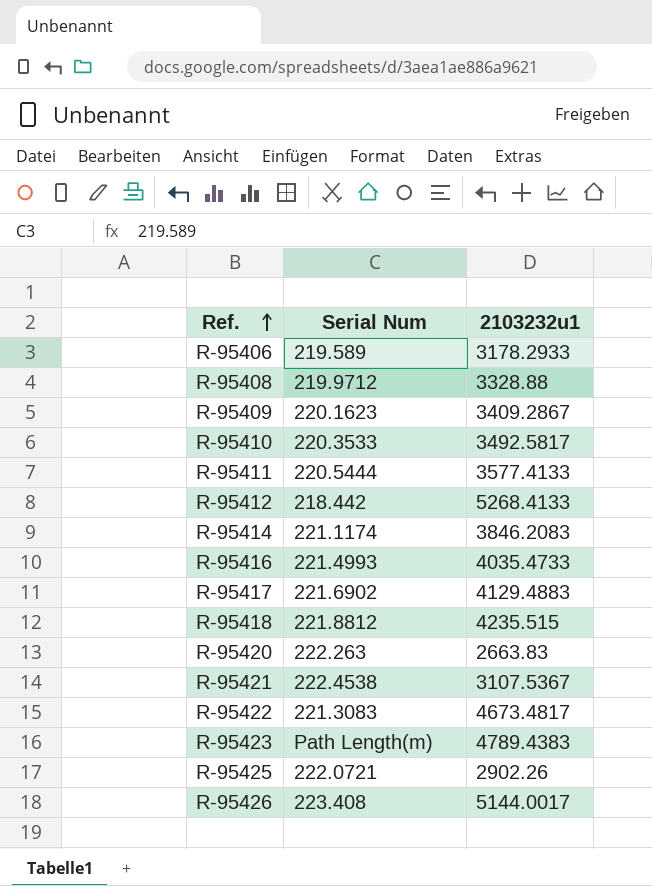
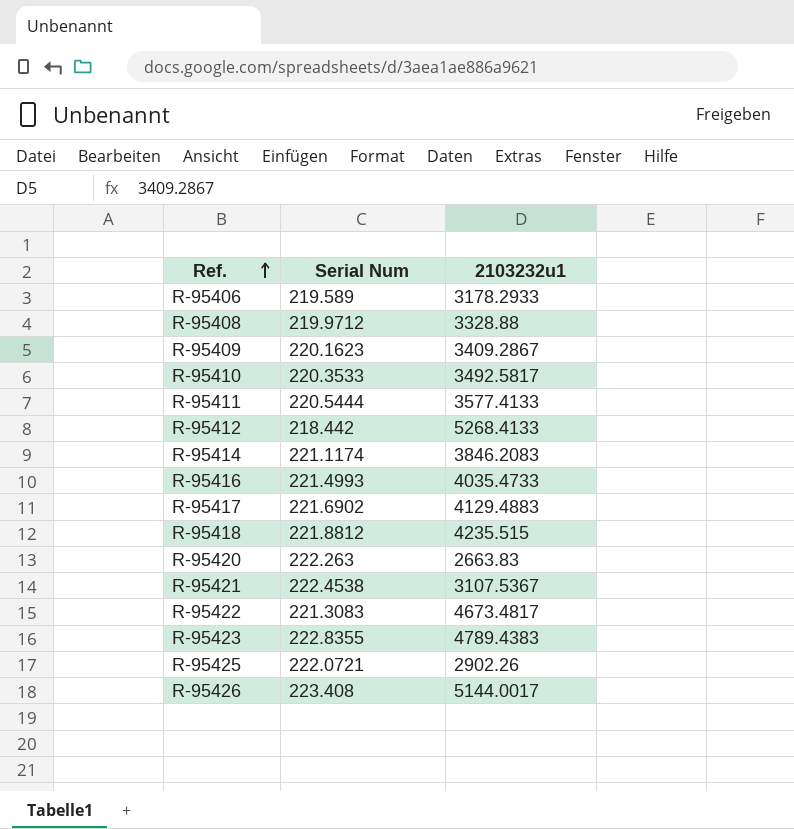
R-95423 | Serial Num: Path Length(m) -> 222.8355

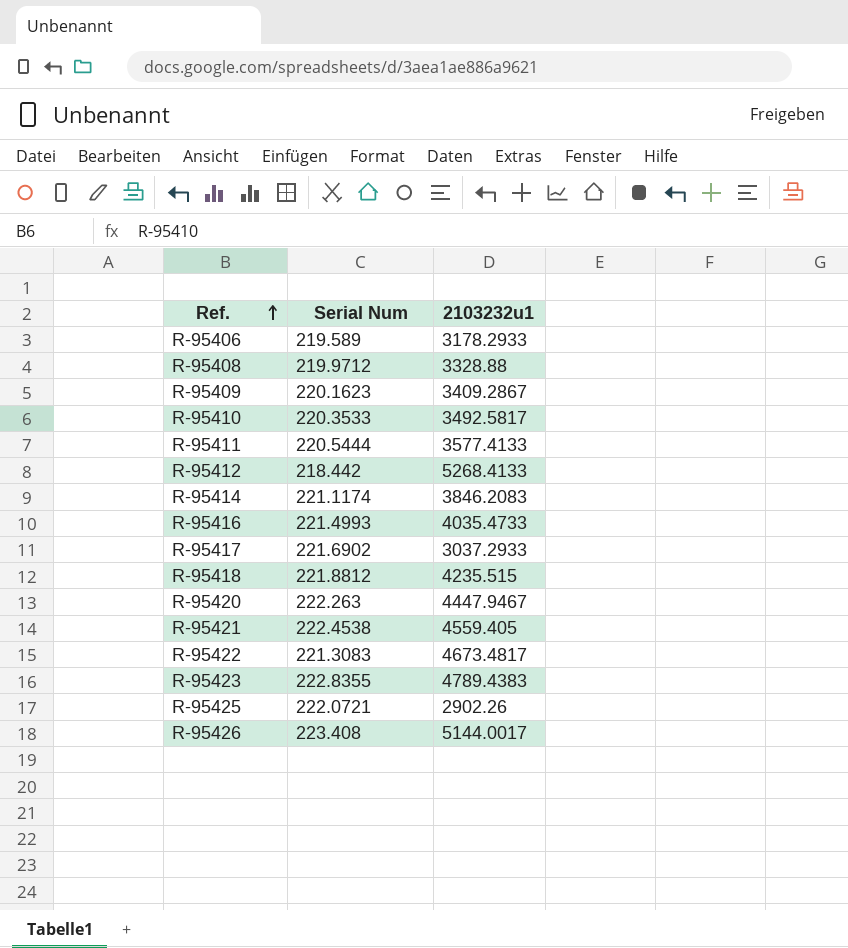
R-95417 | 2103232u1: 4129.4883 -> 3037.2933
R-95420 | 2103232u1: 2663.83 -> 4447.9467
R-95421 | 2103232u1: 3107.5367 -> 4559.405

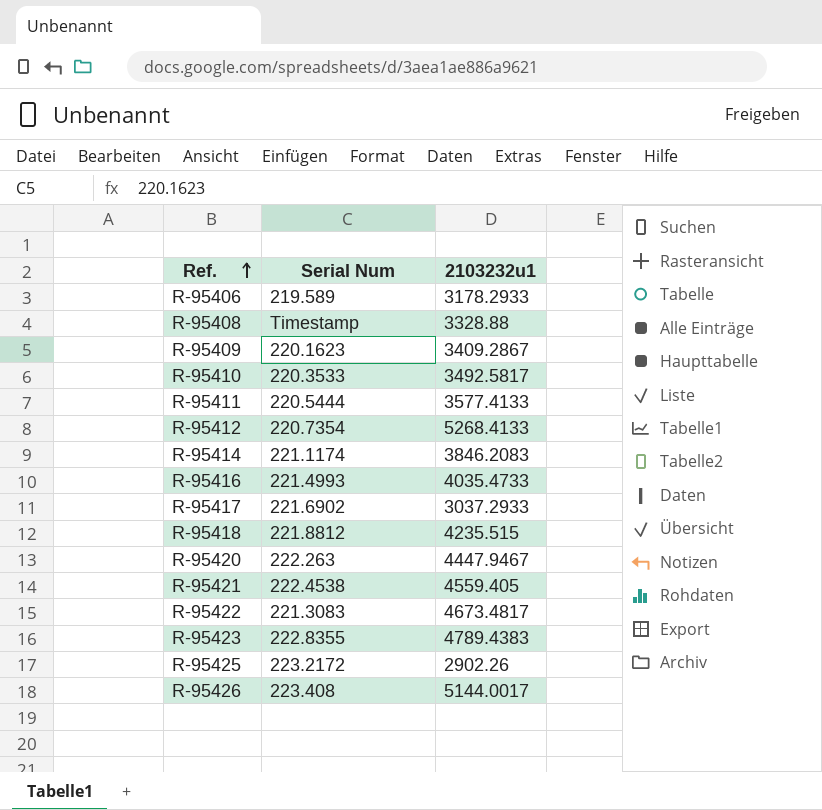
R-95408 | Serial Num: 219.9712 -> Timestamp
R-95412 | Serial Num: 218.442 -> 220.7354
R-95425 | Serial Num: 222.0721 -> 223.2172

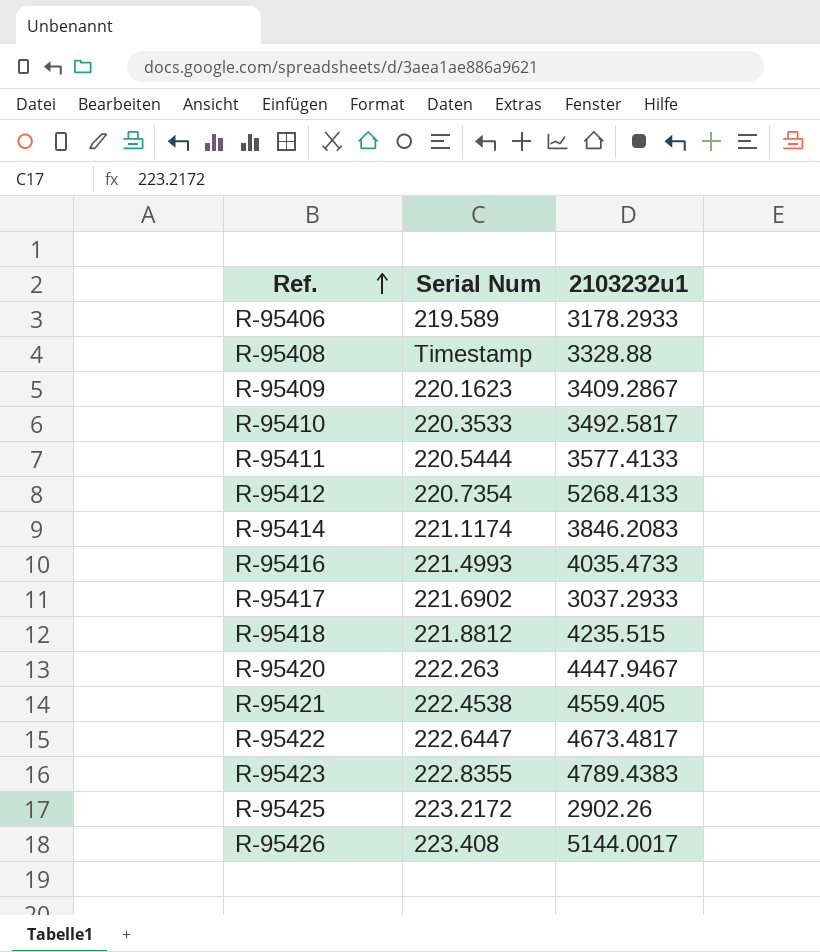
R-95422 | Serial Num: 221.3083 -> 222.6447

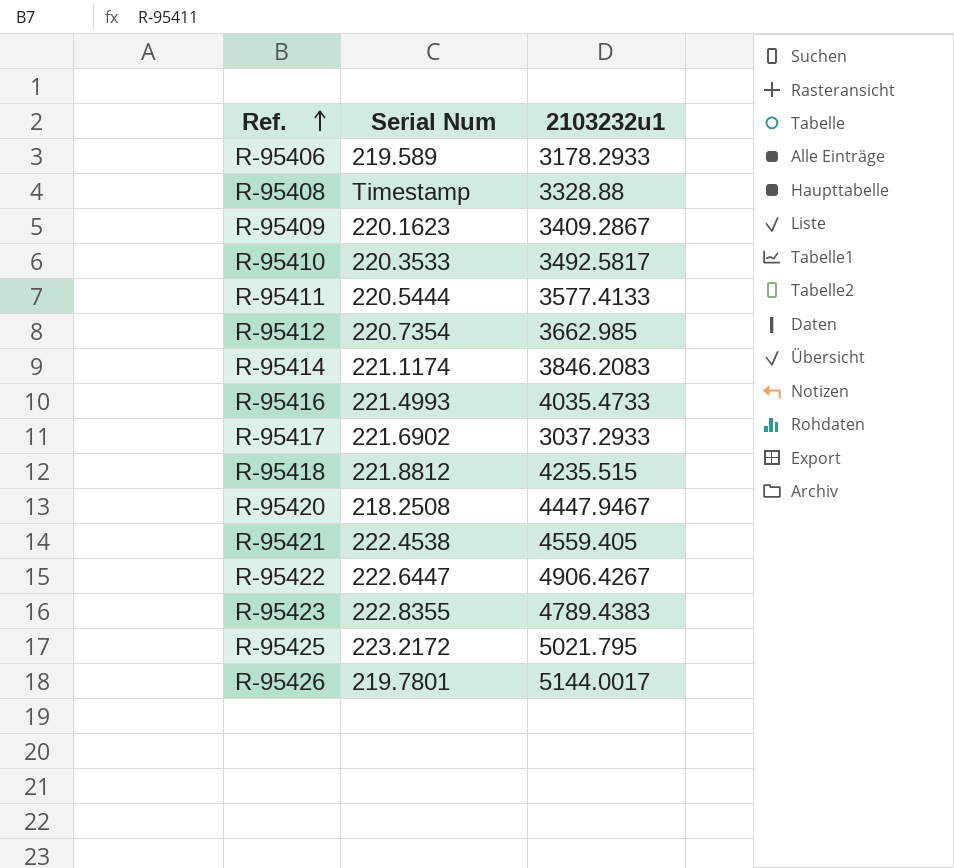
R-95412 | 2103232u1: 5268.4133 -> 3662.985
R-95420 | Serial Num: 222.263 -> 218.2508
R-95422 | 2103232u1: 4673.4817 -> 4906.4267
R-95425 | 2103232u1: 2902.26 -> 5021.795
R-95426 | Serial Num: 223.408 -> 219.7801

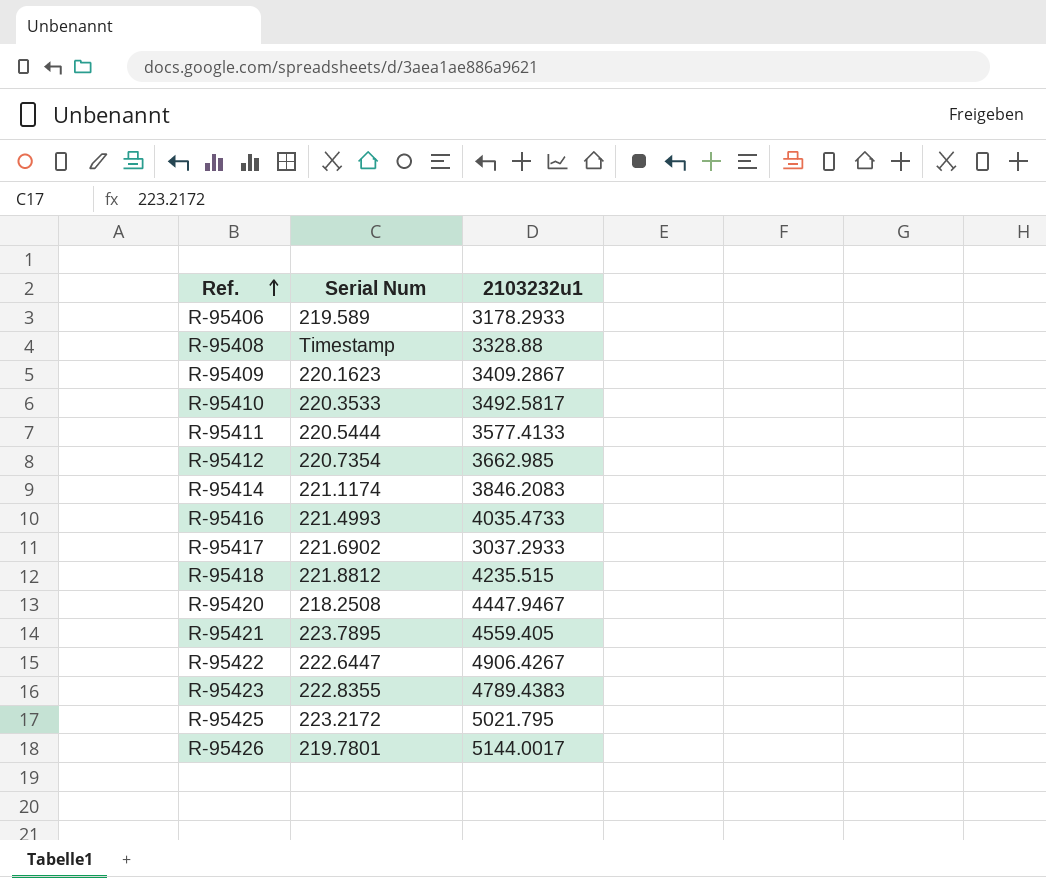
R-95421 | Serial Num: 222.4538 -> 223.7895

